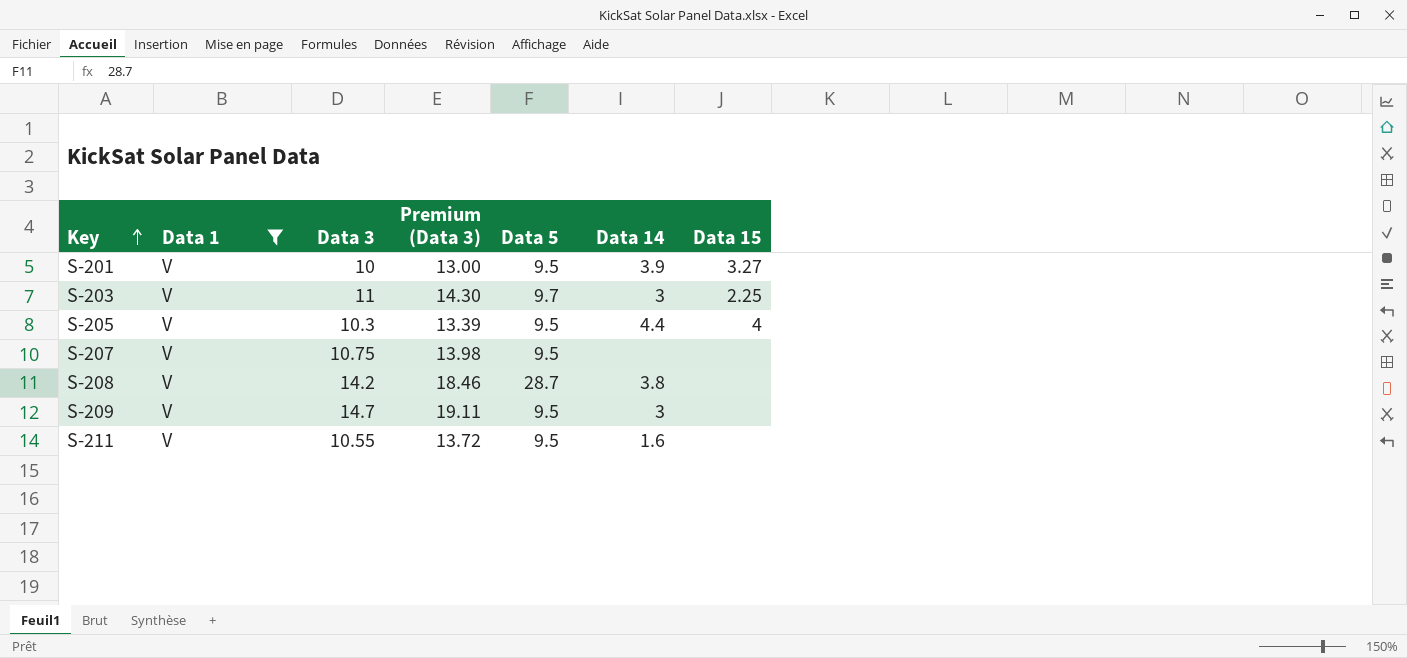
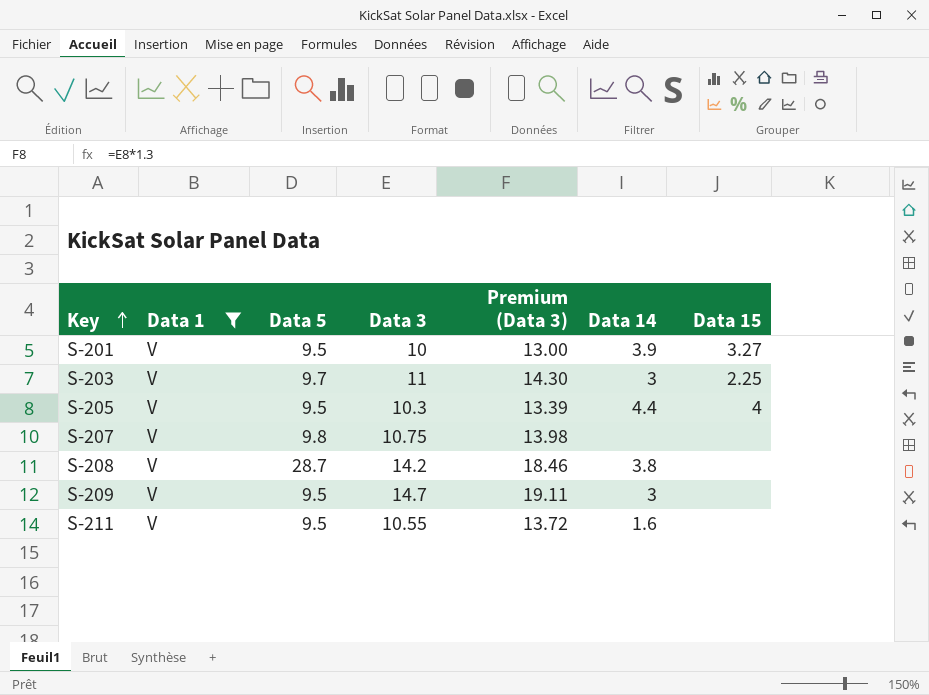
column Data 5 | position: 5 -> 3
S-207 | Data 5: 9.5 -> 9.8

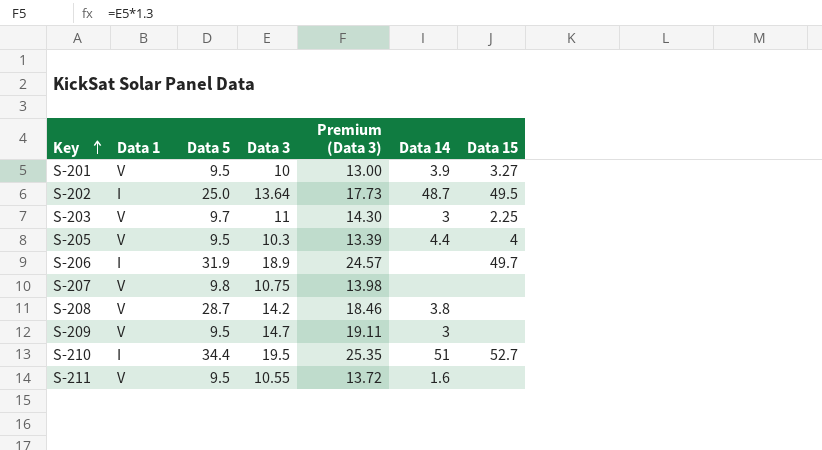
filter: Data 1 = V -> none

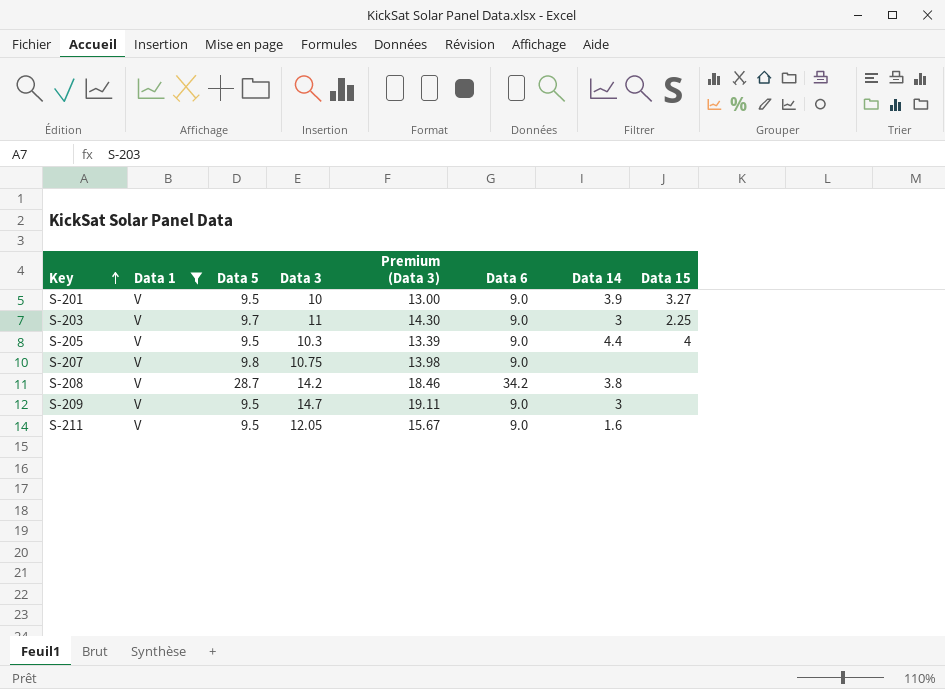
filter: none -> Data 1 = V
column Data 6 | position: none -> 6
S-211 | Data 3: 10.55 -> 12.05
S-211 | Premium (Data 3): 13.72 -> 15.67

